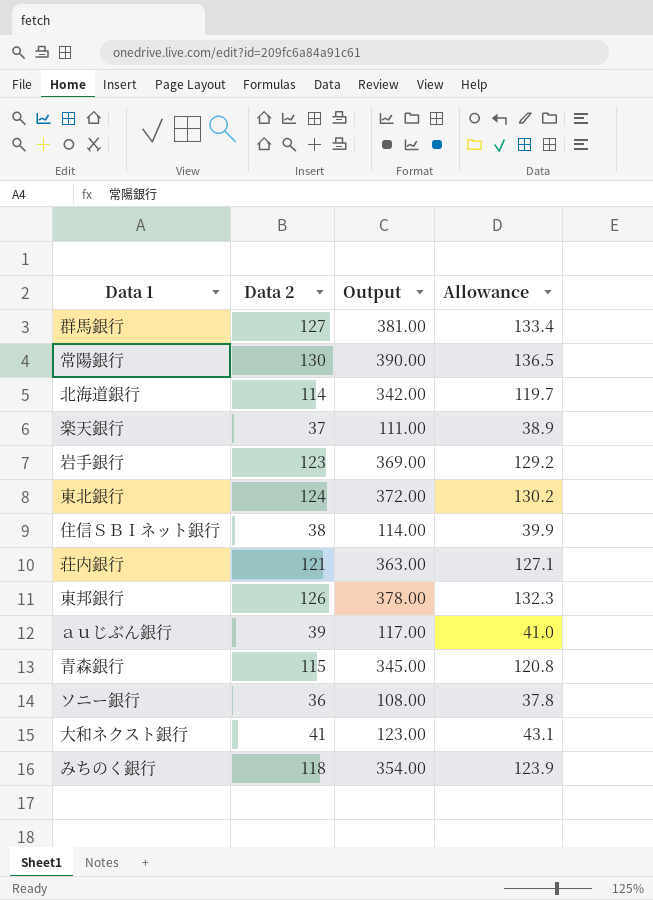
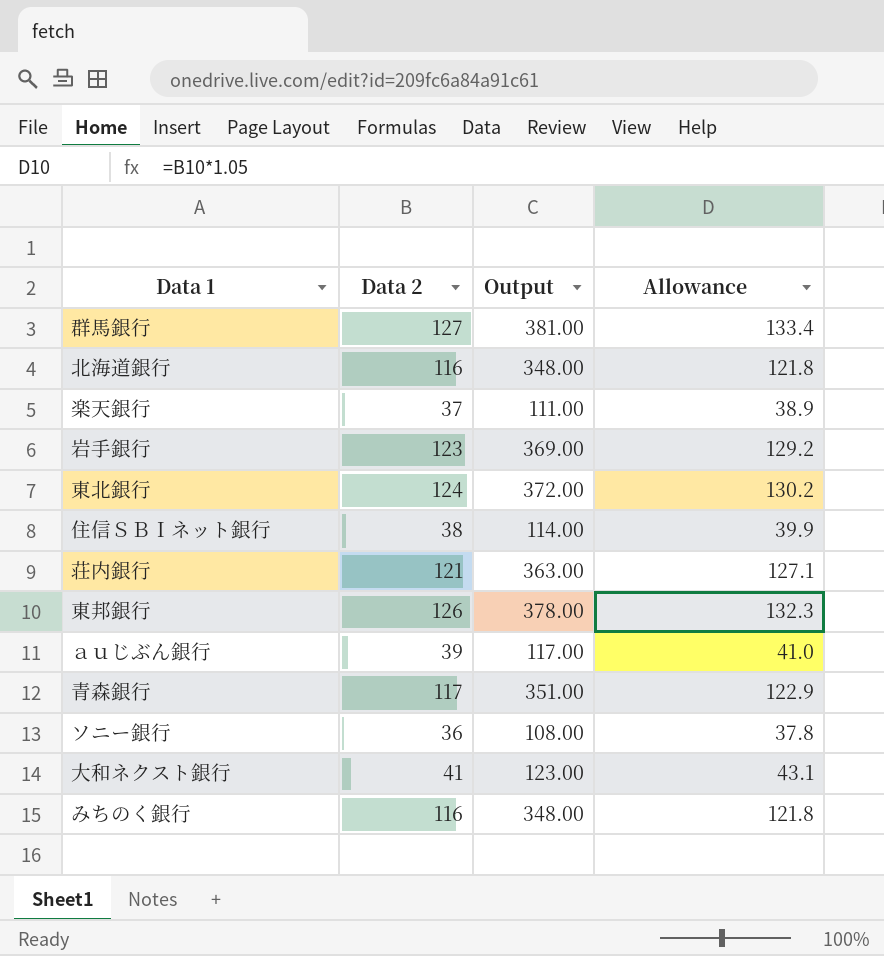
row 常陽銀行: 130 | 390.00 | 136.5 -> none
北海道銀行 | Data 2: 114 -> 116
北海道銀行 | Output: 342.00 -> 348.00
北海道銀行 | Allowance: 119.7 -> 121.8
青森銀行 | Data 2: 115 -> 117
青森銀行 | Output: 345.00 -> 351.00
青森銀行 | Allowance: 120.8 -> 122.9
みちのく銀行 | Data 2: 118 -> 116
みちのく銀行 | Output: 354.00 -> 348.00
みちのく銀行 | Allowance: 123.9 -> 121.8

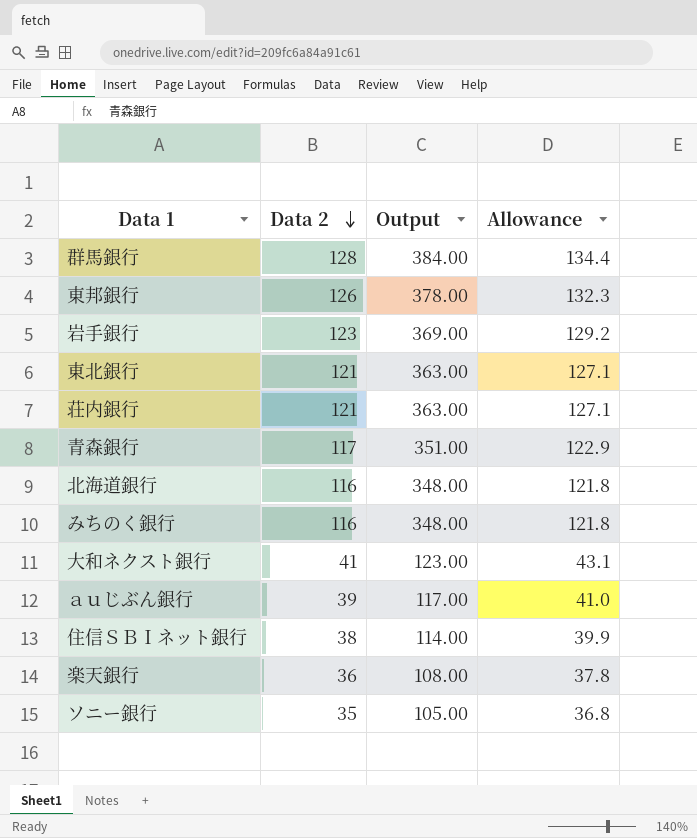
row order: none -> Data 2 descending
群馬銀行 | Data 2: 127 -> 128
群馬銀行 | Output: 381.00 -> 384.00
群馬銀行 | Allowance: 133.4 -> 134.4
東北銀行 | Data 2: 124 -> 121
東北銀行 | Output: 372.00 -> 363.00
東北銀行 | Allowance: 130.2 -> 127.1
楽天銀行 | Data 2: 37 -> 36
楽天銀行 | Output: 111.00 -> 108.00
楽天銀行 | Allowance: 38.9 -> 37.8
ソニー銀行 | Data 2: 36 -> 35
ソニー銀行 | Output: 108.00 -> 105.00
ソニー銀行 | Allowance: 37.8 -> 36.8

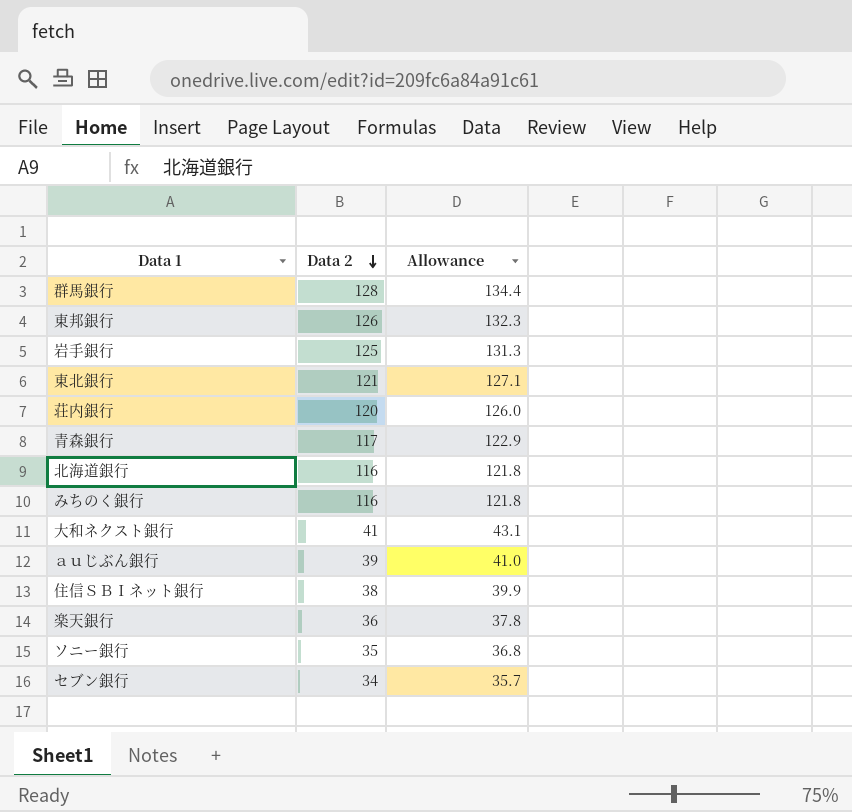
column Output | formula: [Data 2] * 3 -> none
岩手銀行 | Data 2: 123 -> 125
岩手銀行 | Allowance: 129.2 -> 131.3
荘内銀行 | Data 2: 121 -> 120
荘内銀行 | Allowance: 127.1 -> 126.0
row セブン銀行: none -> 34 | 35.7

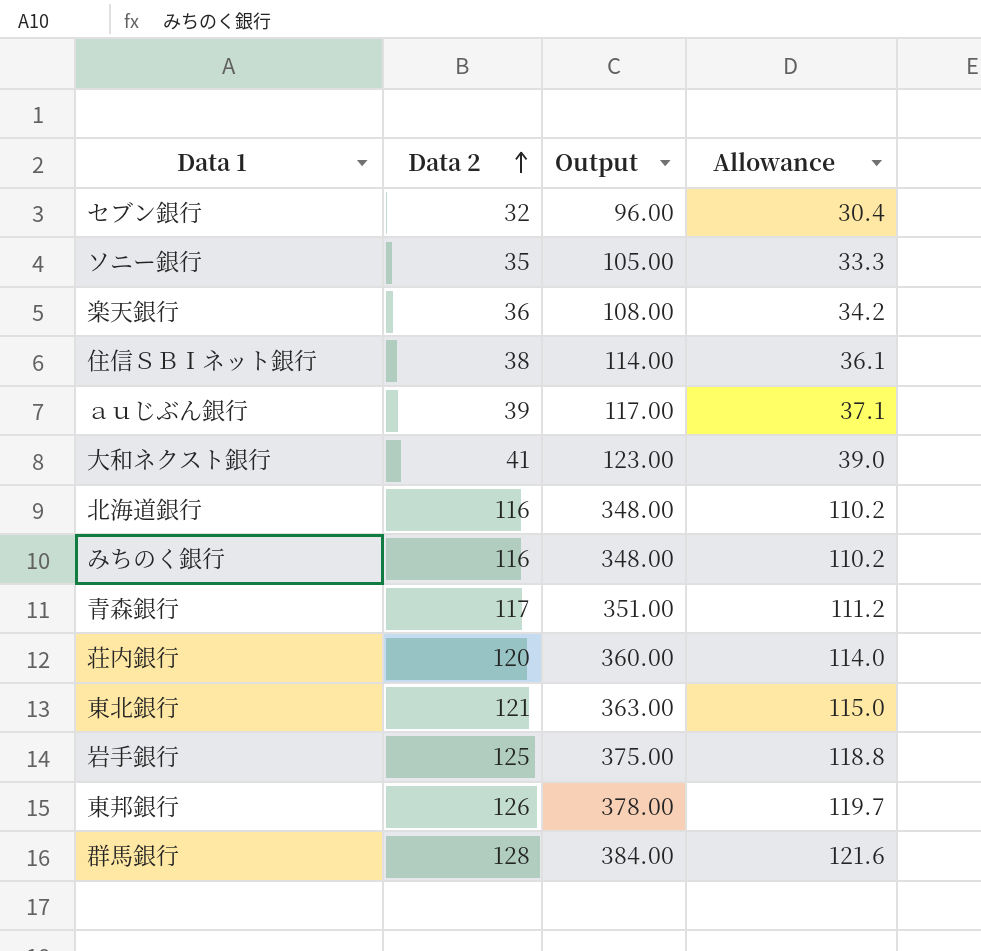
row order: Data 2 descending -> Data 2 ascending
column Output | formula: none -> [Data 2] * 3
column Allowance | formula: [Data 2] * 1.05 -> [Data 2] * 0.95
セブン銀行 | Data 2: 34 -> 32

